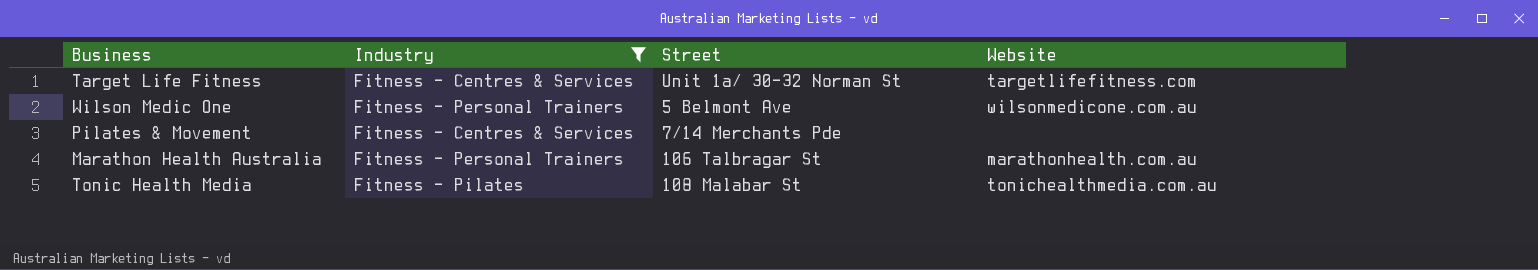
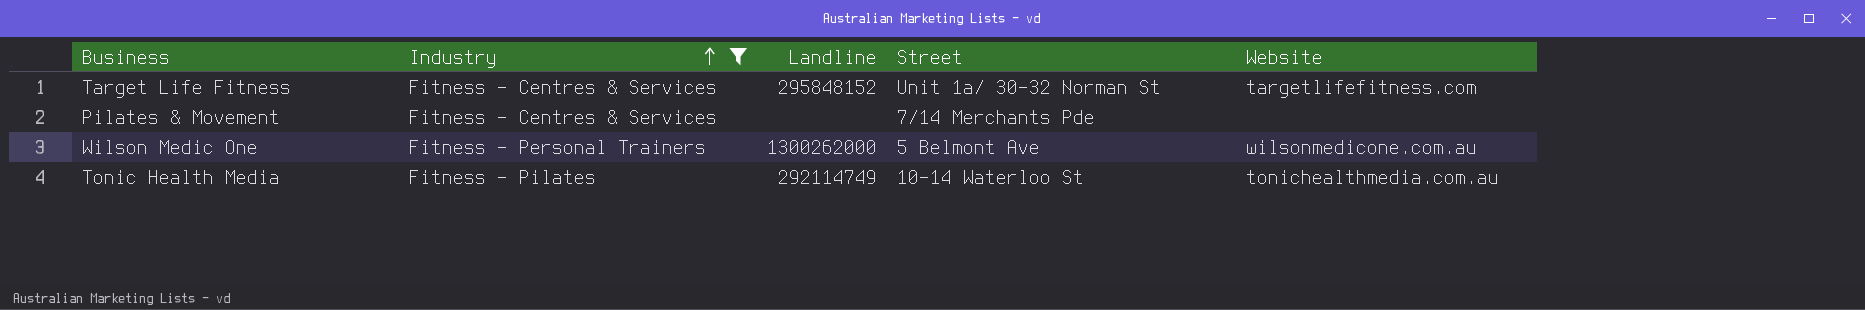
row order: none -> Industry ascending
column Landline | position: none -> 3
row Marathon Health Australia: Fitness - Personal Trainers | 106 Talbragar St | marathonhealth.com.au -> none
Tonic Health Media | Street: 108 Malabar St -> 10-14 Waterloo St

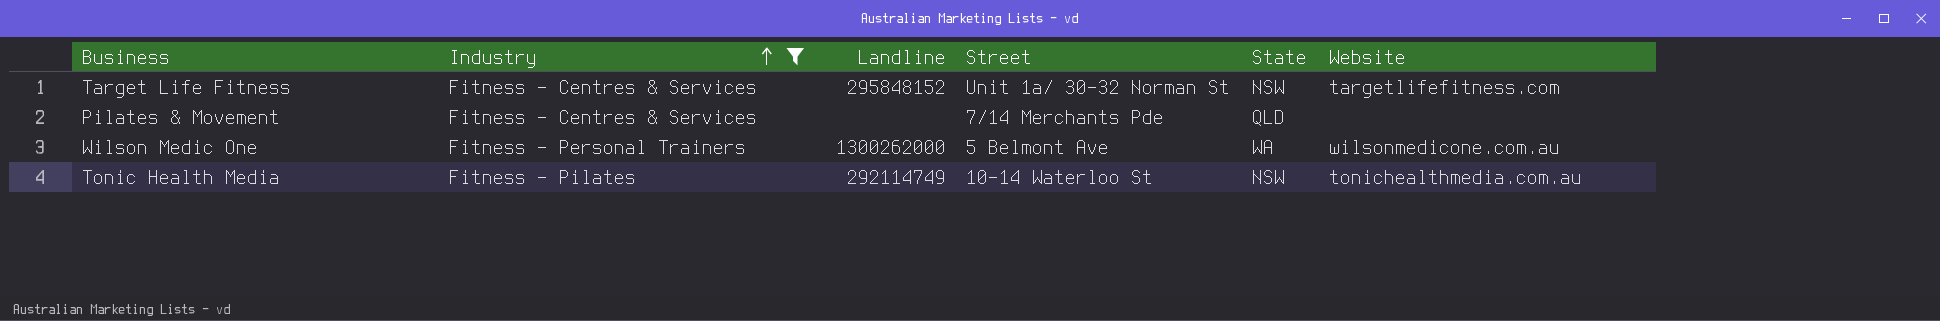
column State | position: none -> 5

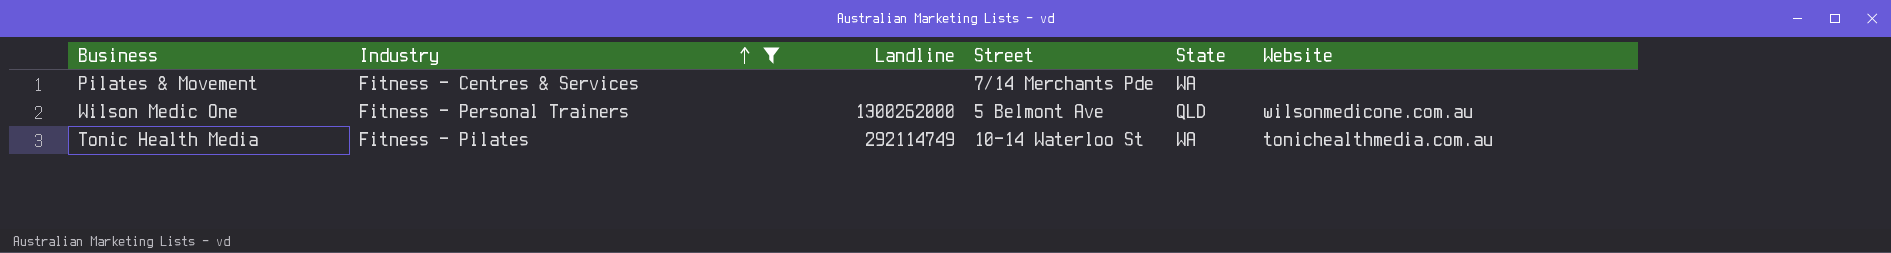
row Target Life Fitness: Fitness - Centres & Services | 295848152 | Unit 1a/ 30-32 Norman St | NSW | targetlifefitness.com -> none
Pilates & Movement | State: QLD -> WA
Wilson Medic One | State: WA -> QLD
Tonic Health Media | State: NSW -> WA

